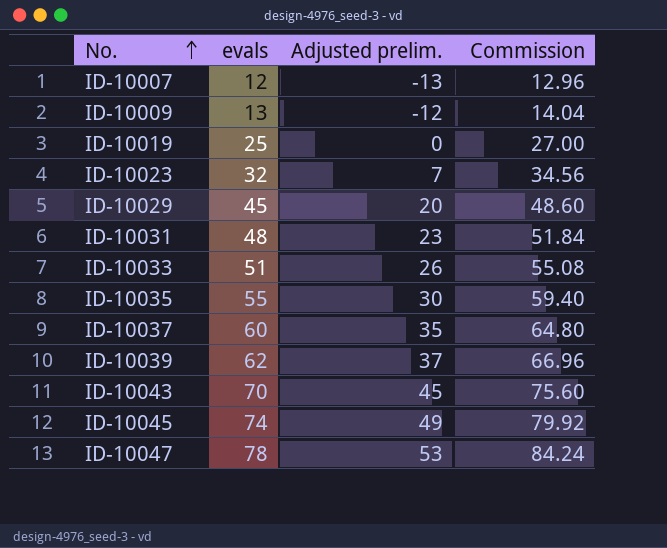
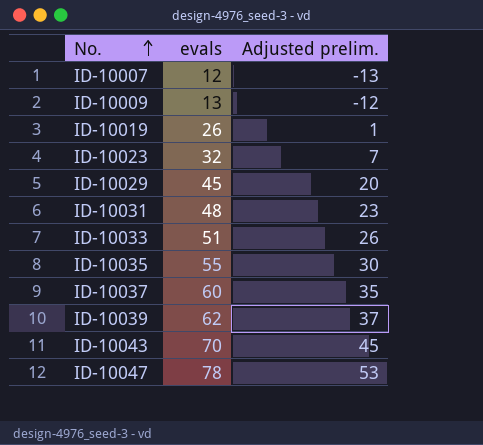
column Commission | formula: [evals] * 1.08 -> none
row ID-10045: 74 | 49 | 79.92 -> none
ID-10019 | evals: 25 -> 26
ID-10019 | Adjusted prelim.: 0 -> 1

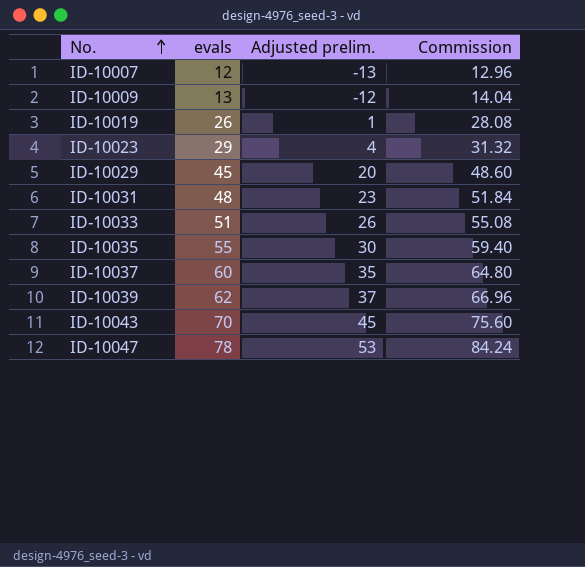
column Commission | formula: none -> [evals] * 1.08
ID-10023 | evals: 32 -> 29
ID-10023 | Adjusted prelim.: 7 -> 4

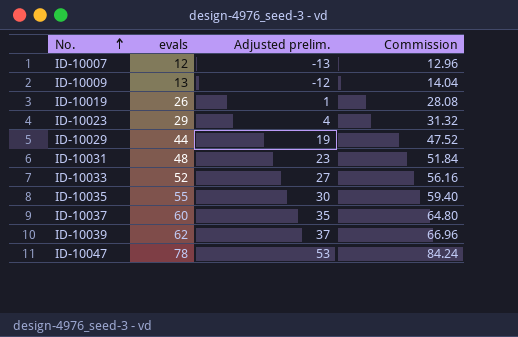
row ID-10043: 70 | 45 | 75.60 -> none
ID-10029 | evals: 45 -> 44
ID-10029 | Adjusted prelim.: 20 -> 19
ID-10029 | Commission: 48.60 -> 47.52
ID-10033 | evals: 51 -> 52
ID-10033 | Adjusted prelim.: 26 -> 27
ID-10033 | Commission: 55.08 -> 56.16

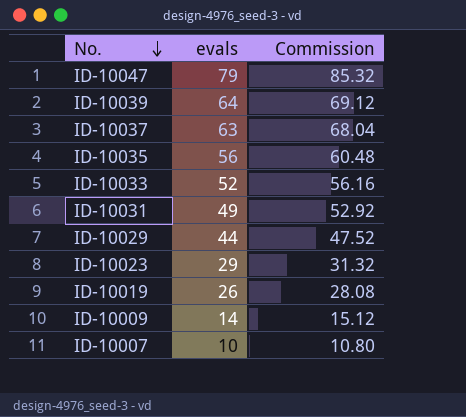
row order: No. ascending -> No. descending
column Adjusted prelim. | formula: [evals] - 25 -> none
ID-10047 | evals: 78 -> 79
ID-10047 | Commission: 84.24 -> 85.32
ID-10039 | evals: 62 -> 64
ID-10039 | Commission: 66.96 -> 69.12
ID-10037 | evals: 60 -> 63
ID-10037 | Commission: 64.80 -> 68.04
ID-10035 | evals: 55 -> 56
ID-10035 | Commission: 59.40 -> 60.48
ID-10031 | evals: 48 -> 49
ID-10031 | Commission: 51.84 -> 52.92
ID-10009 | evals: 13 -> 14
ID-10009 | Commission: 14.04 -> 15.12
ID-10007 | evals: 12 -> 10
ID-10007 | Commission: 12.96 -> 10.80

